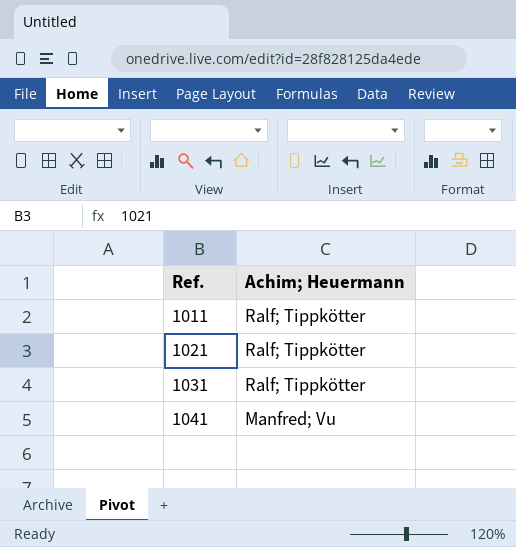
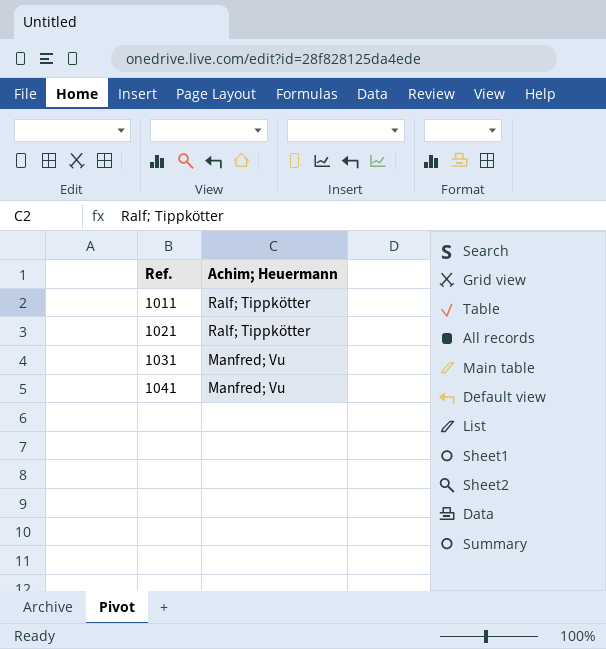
1031 | Achim; Heuermann: Ralf; Tippkötter -> Manfred; Vu

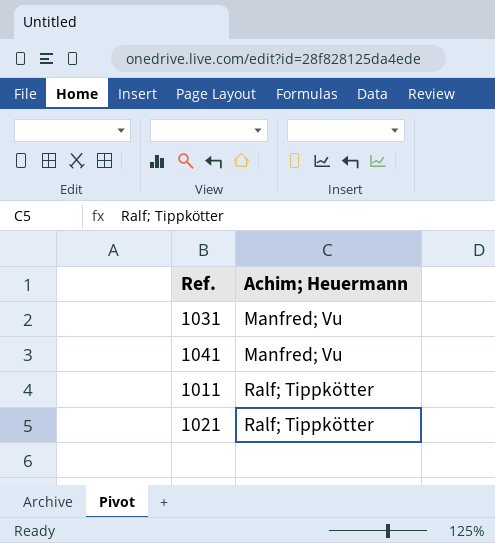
row order: Ref. ascending -> Achim; Heuermann ascending

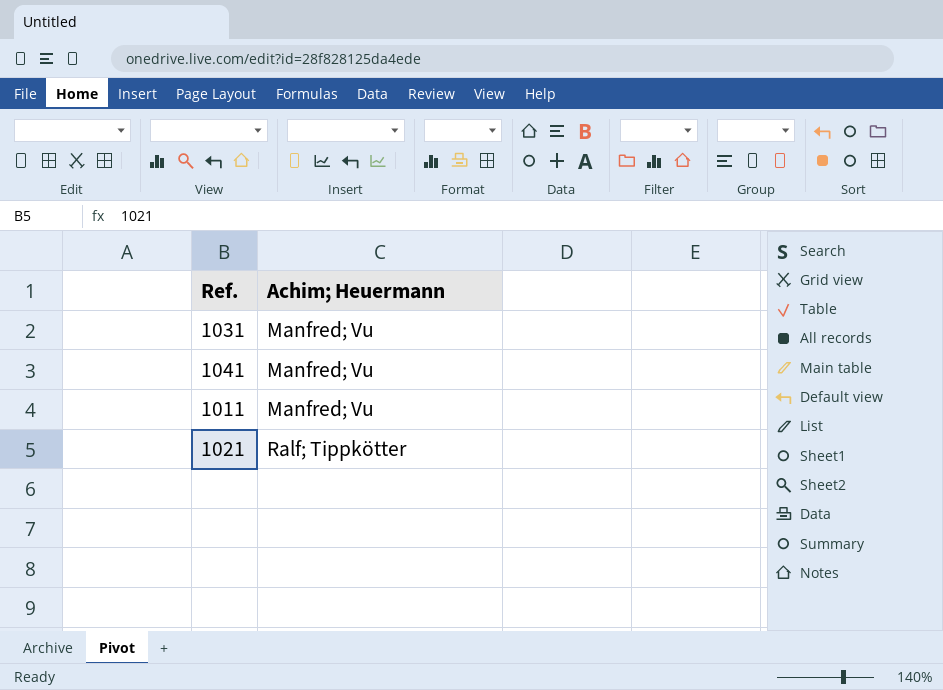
1011 | Achim; Heuermann: Ralf; Tippkötter -> Manfred; Vu

